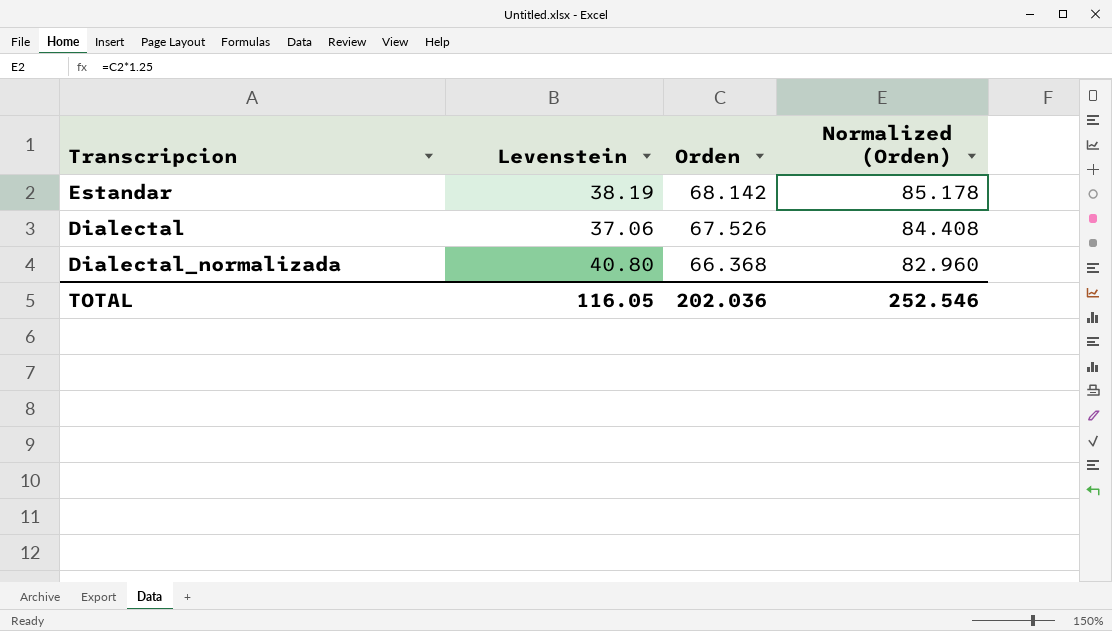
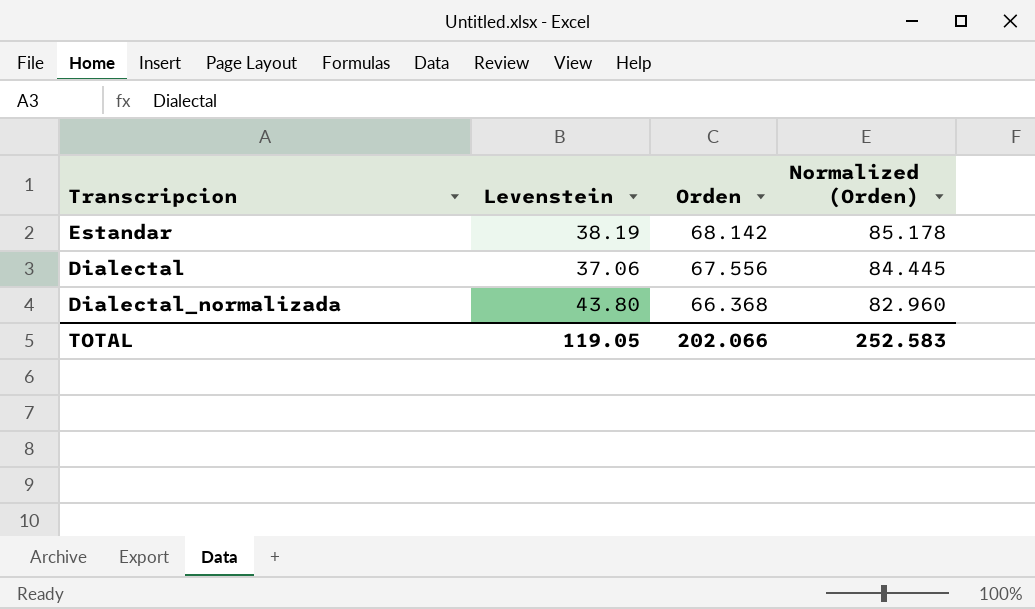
Dialectal | Orden: 67.526 -> 67.556
Dialectal | Normalized (Orden): 84.408 -> 84.445
Dialectal_normalizada | Levenstein: 40.80 -> 43.80
TOTAL | Levenstein: 116.05 -> 119.05
TOTAL | Orden: 202.036 -> 202.066
TOTAL | Normalized (Orden): 252.546 -> 252.583

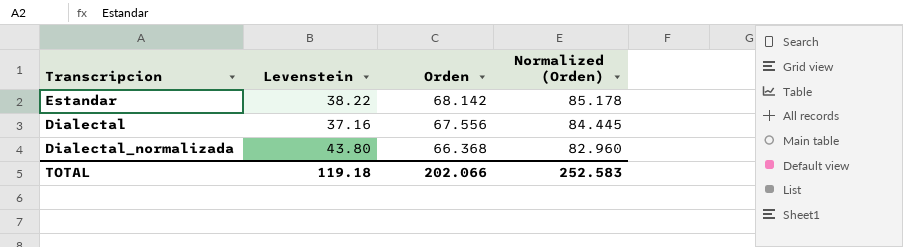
Estandar | Levenstein: 38.19 -> 38.22
Dialectal | Levenstein: 37.06 -> 37.16
TOTAL | Levenstein: 119.05 -> 119.18

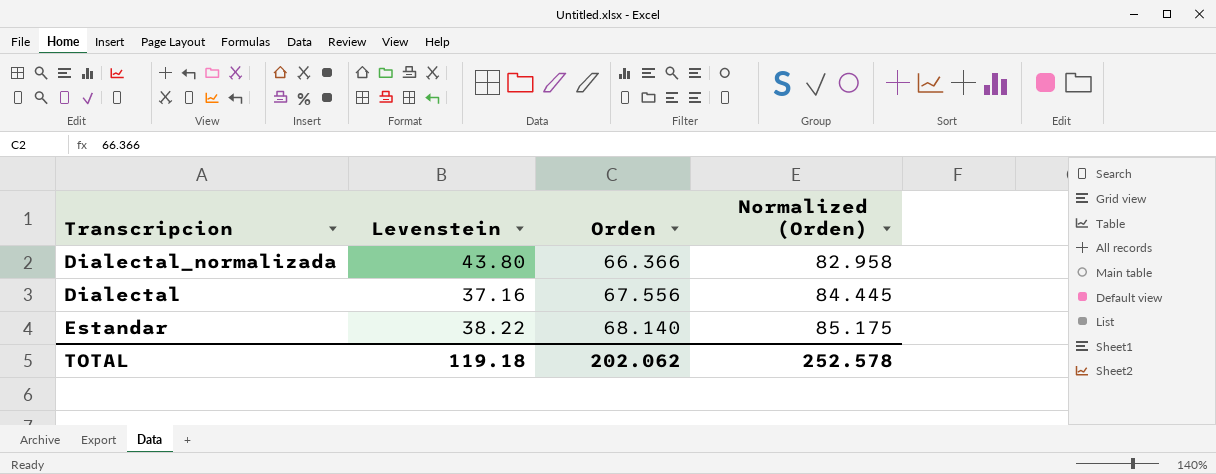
row order: Orden descending -> Orden ascending
Dialectal_normalizada | Orden: 66.368 -> 66.366
Dialectal_normalizada | Normalized (Orden): 82.960 -> 82.958
Estandar | Orden: 68.142 -> 68.140
Estandar | Normalized (Orden): 85.178 -> 85.175
TOTAL | Orden: 202.066 -> 202.062
TOTAL | Normalized (Orden): 252.583 -> 252.578

